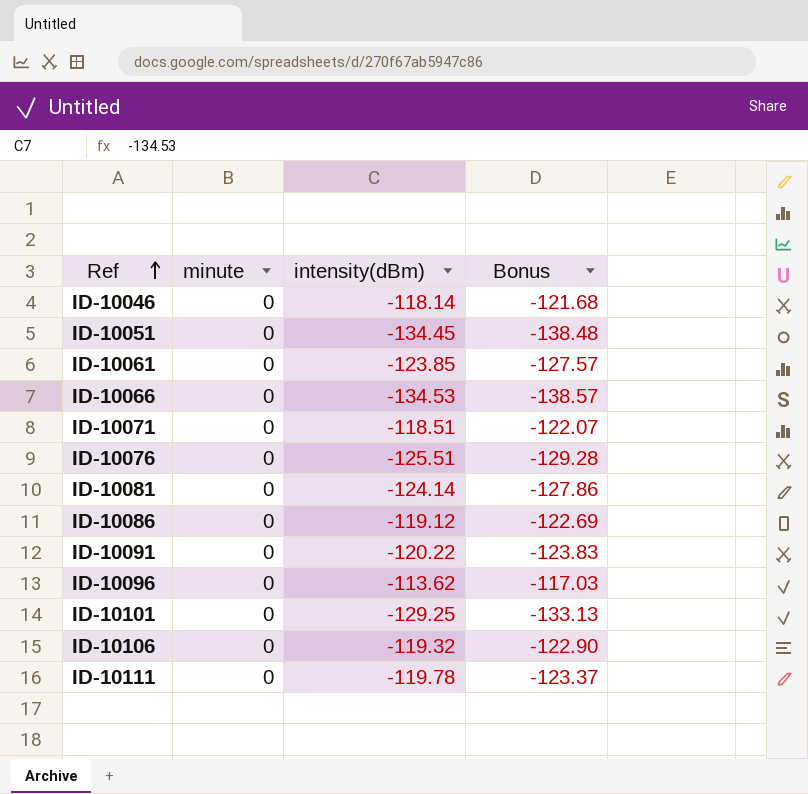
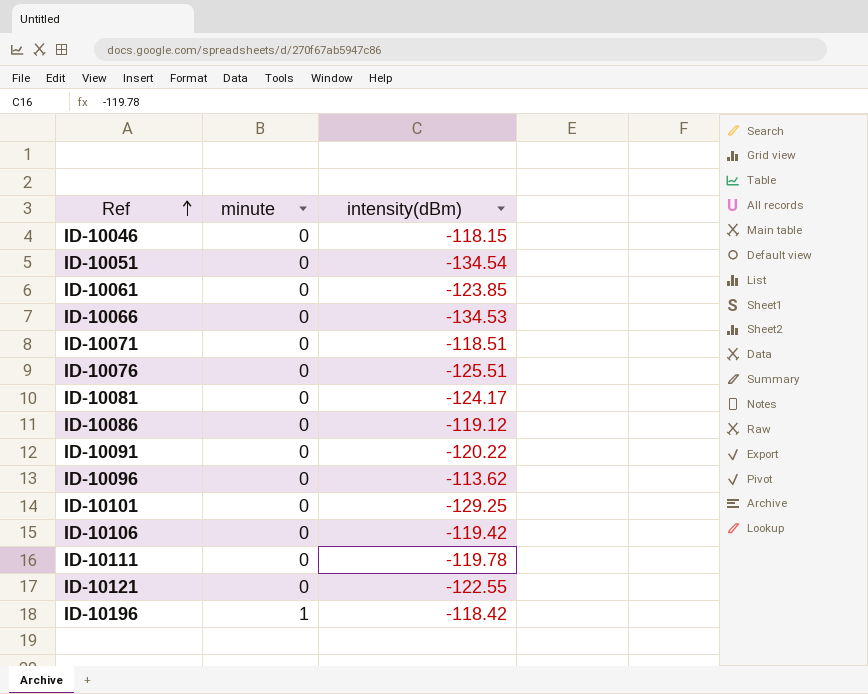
column Bonus | formula: [intensity(dBm)] * 1.03 -> none
ID-10046 | intensity(dBm): -118.14 -> -118.15
ID-10051 | intensity(dBm): -134.45 -> -134.54
ID-10081 | intensity(dBm): -124.14 -> -124.17
ID-10106 | intensity(dBm): -119.32 -> -119.42
row ID-10121: none -> 0 | -122.55
row ID-10196: none -> 1 | -118.42

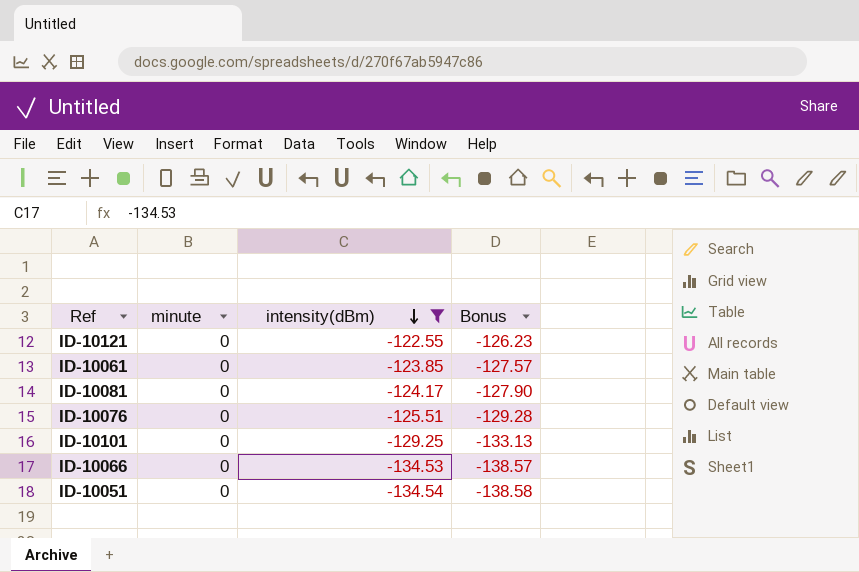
filter: none -> intensity(dBm) <= -122.55
row order: Ref ascending -> intensity(dBm) descending
column Bonus | formula: none -> [intensity(dBm)] * 1.03

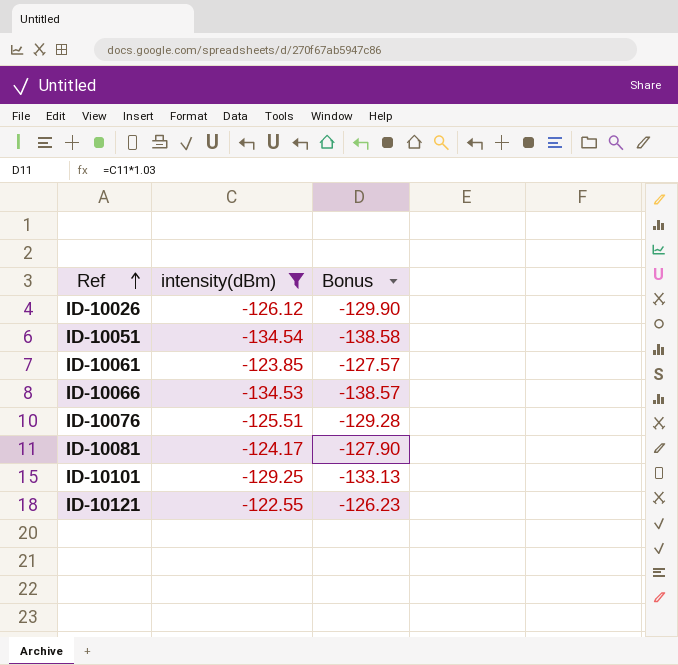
row order: intensity(dBm) descending -> Ref ascending
column minute | position: 2 -> none
row ID-10026: none -> -126.12 | -129.90

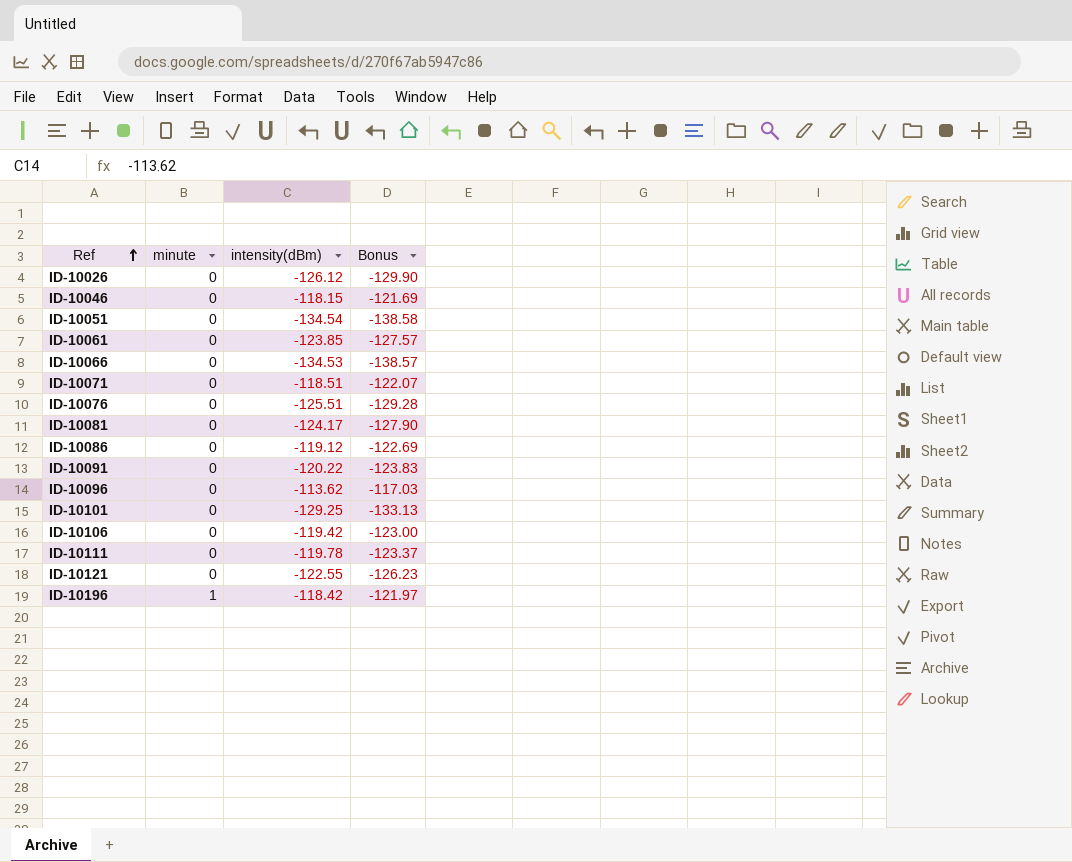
filter: intensity(dBm) <= -122.55 -> none
column minute | position: none -> 2

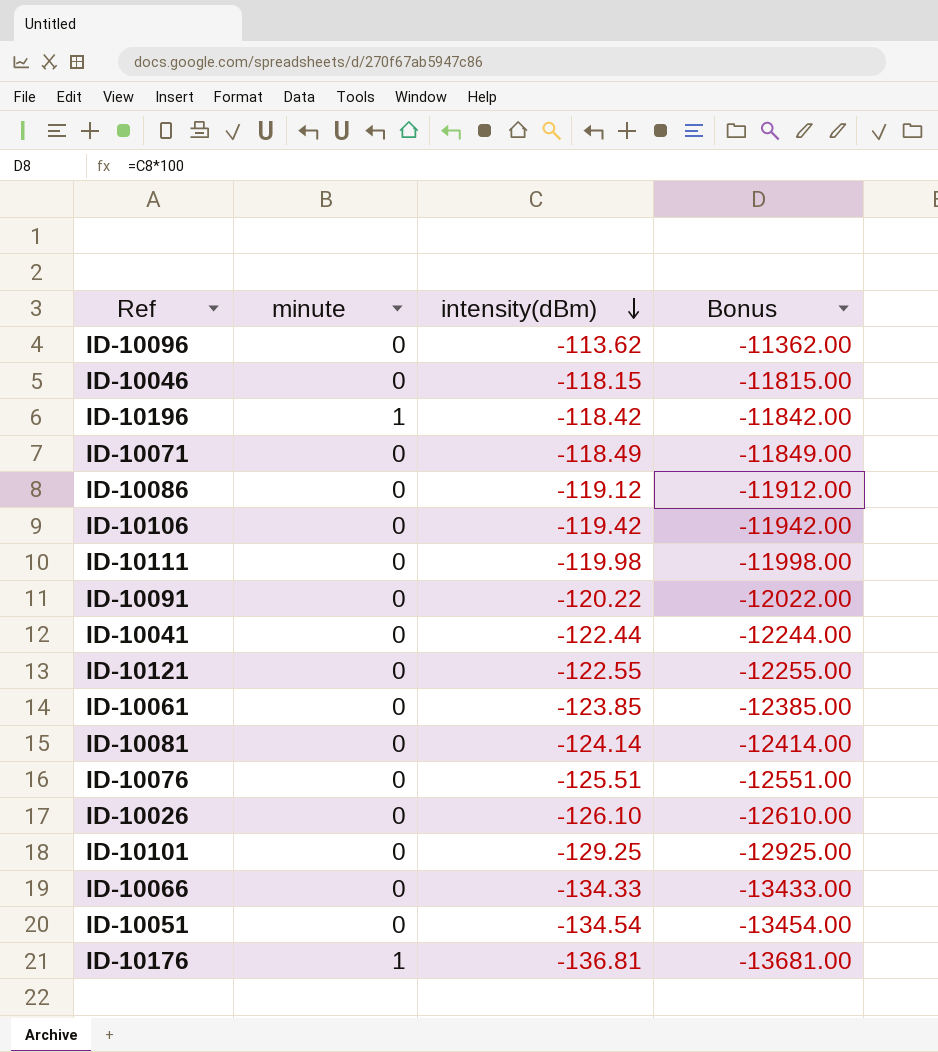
row order: Ref ascending -> intensity(dBm) descending
column Bonus | formula: [intensity(dBm)] * 1.03 -> [intensity(dBm)] * 100
ID-10071 | intensity(dBm): -118.51 -> -118.49
ID-10111 | intensity(dBm): -119.78 -> -119.98
row ID-10041: none -> 0 | -122.44 | -12244.00
ID-10081 | intensity(dBm): -124.17 -> -124.14
ID-10026 | intensity(dBm): -126.12 -> -126.10
ID-10066 | intensity(dBm): -134.53 -> -134.33
row ID-10176: none -> 1 | -136.81 | -13681.00

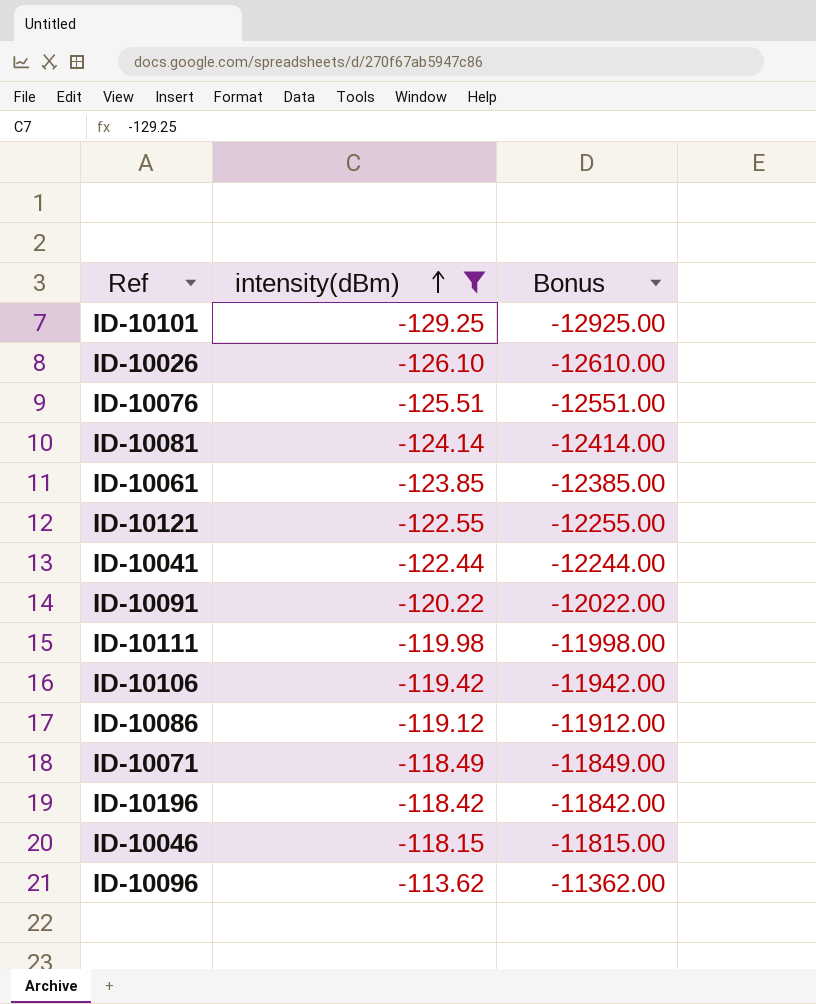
filter: none -> intensity(dBm) >= -129.25
row order: intensity(dBm) descending -> intensity(dBm) ascending
column minute | position: 2 -> none

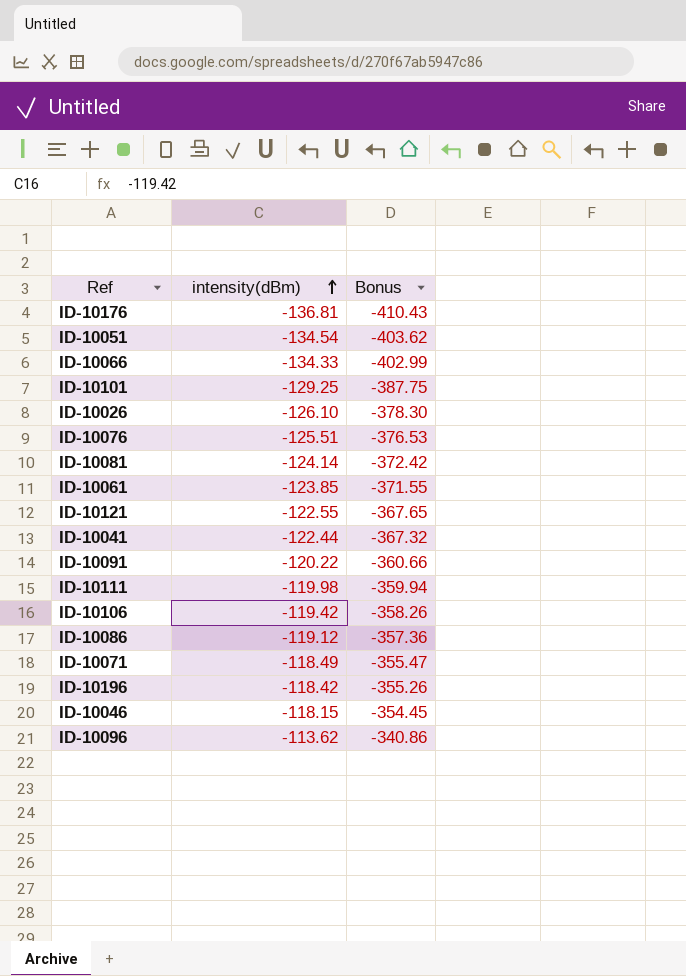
filter: intensity(dBm) >= -129.25 -> none
column Bonus | formula: [intensity(dBm)] * 100 -> [intensity(dBm)] * 3

